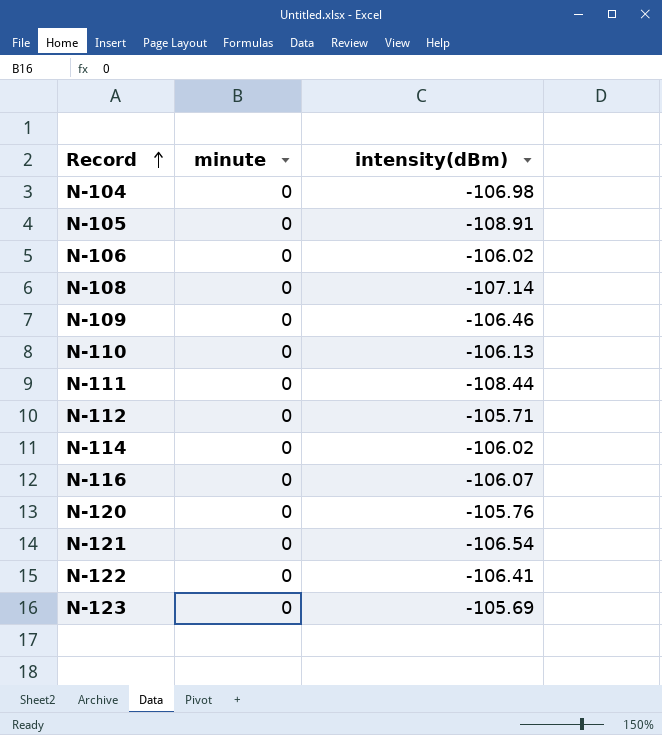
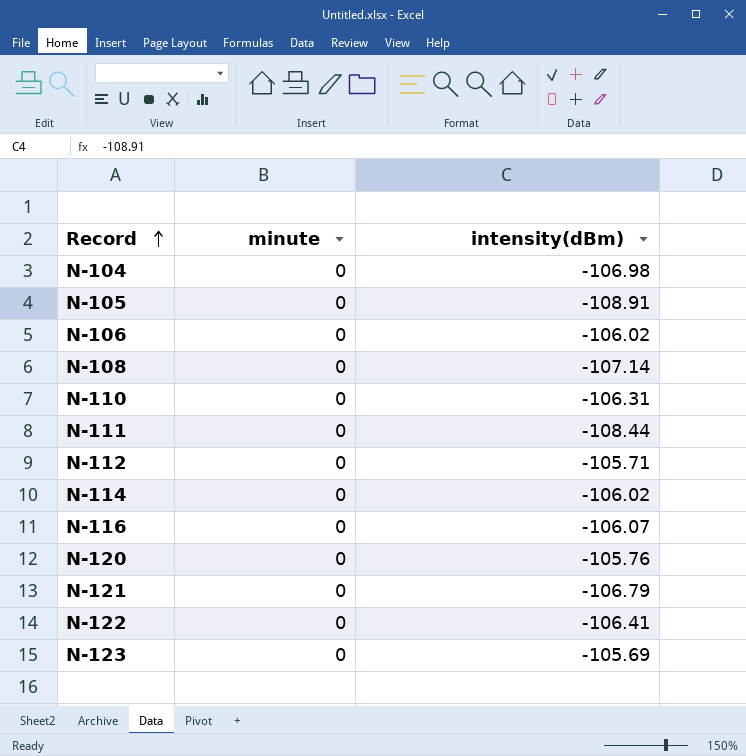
row N-109: 0 | -106.46 -> none
N-110 | intensity(dBm): -106.13 -> -106.31
N-121 | intensity(dBm): -106.54 -> -106.79

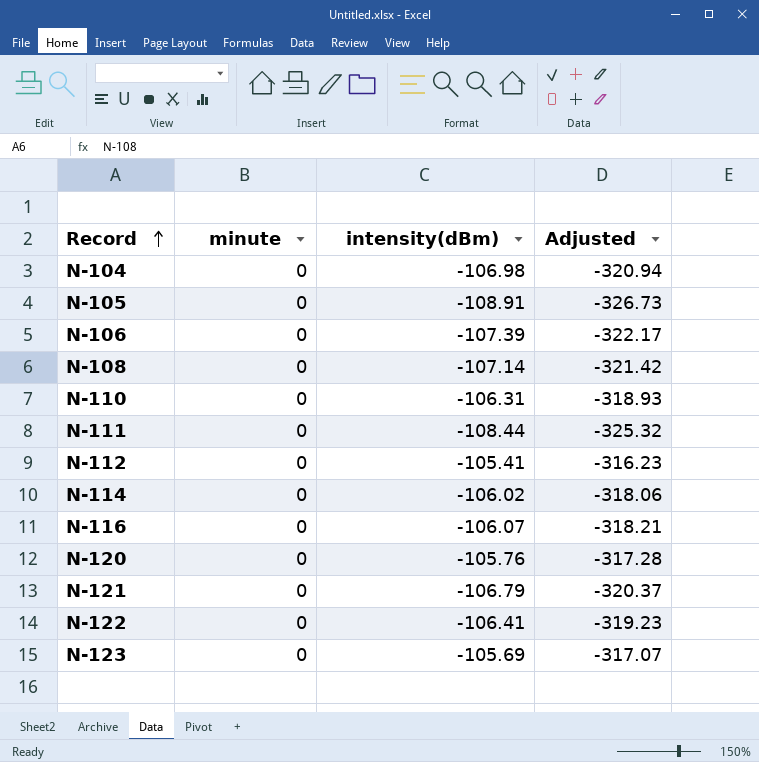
column Adjusted | formula: none -> [intensity(dBm)] * 3
N-106 | intensity(dBm): -106.02 -> -107.39
N-112 | intensity(dBm): -105.71 -> -105.41

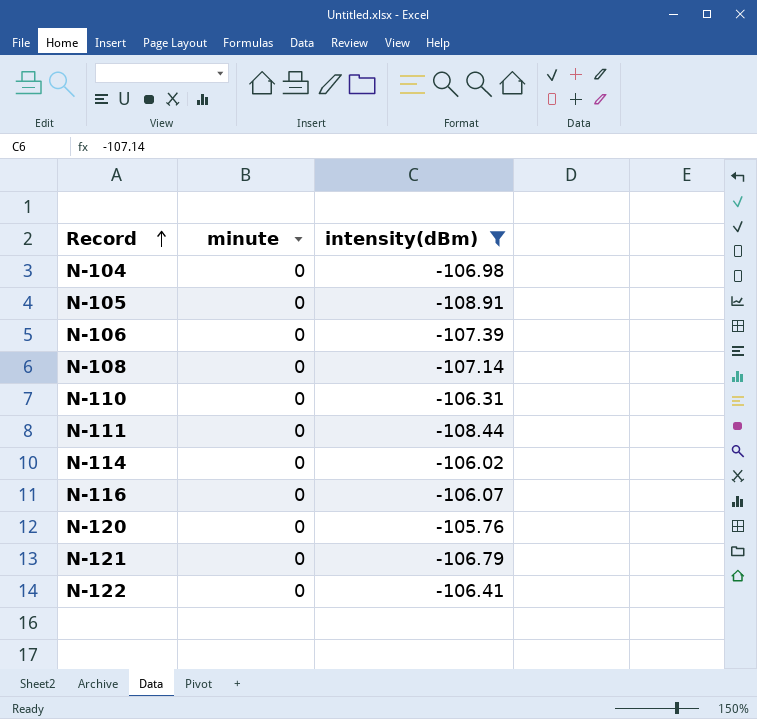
filter: none -> intensity(dBm) <= -105.76
column Adjusted | formula: [intensity(dBm)] * 3 -> none

